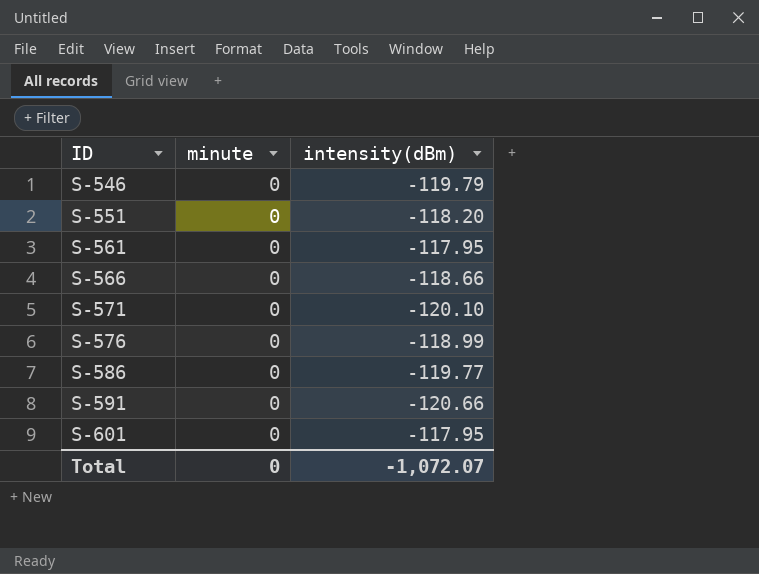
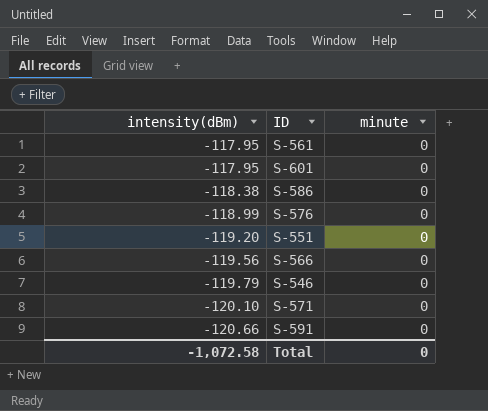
row order: ID ascending -> intensity(dBm) descending
column intensity(dBm) | position: 3 -> 1
S-586 | intensity(dBm): -119.77 -> -118.38
S-551 | intensity(dBm): -118.20 -> -119.20
S-566 | intensity(dBm): -118.66 -> -119.56
Total | intensity(dBm): -1,072.07 -> -1,072.58

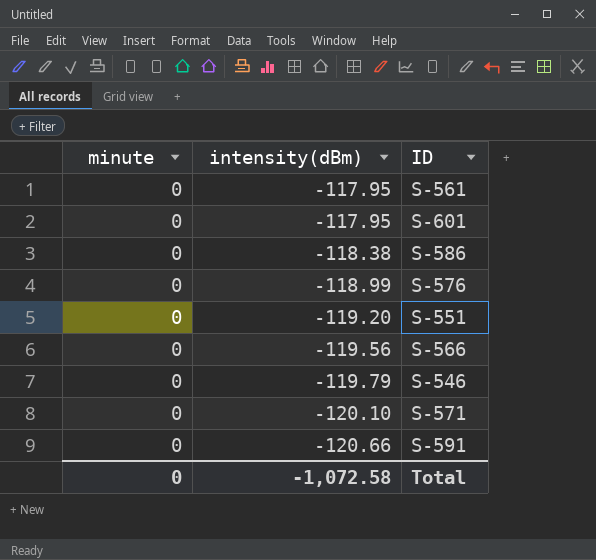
column minute | position: 3 -> 1

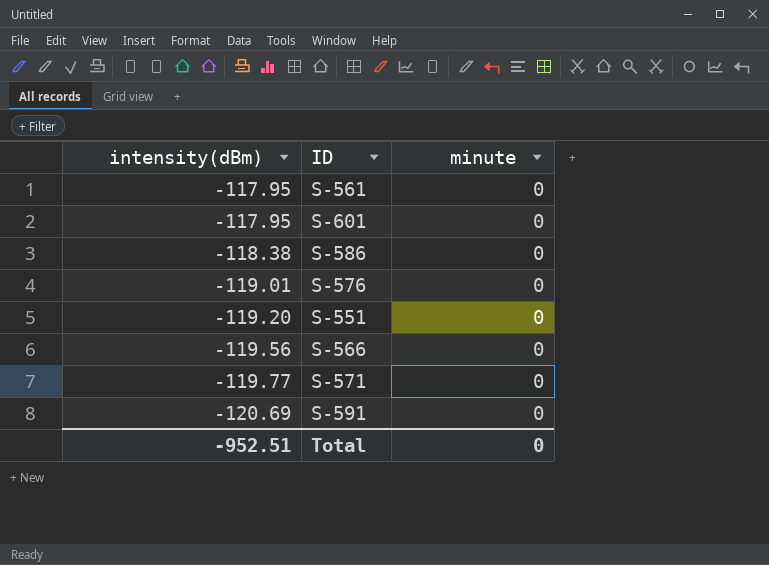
column minute | position: 1 -> 3
row S-546: 0 | -119.79 -> none
S-576 | intensity(dBm): -118.99 -> -119.01
S-571 | intensity(dBm): -120.10 -> -119.77
S-591 | intensity(dBm): -120.66 -> -120.69
Total | intensity(dBm): -1,072.58 -> -952.51

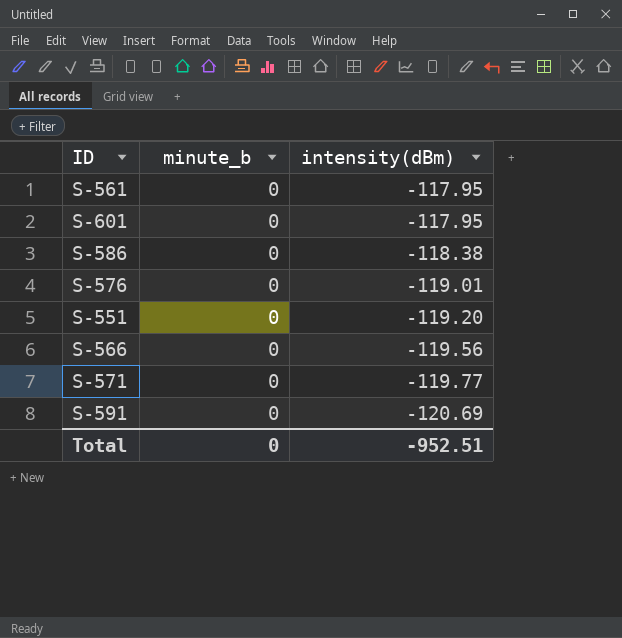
column name: minute -> minute_b
column intensity(dBm) | position: 1 -> 3

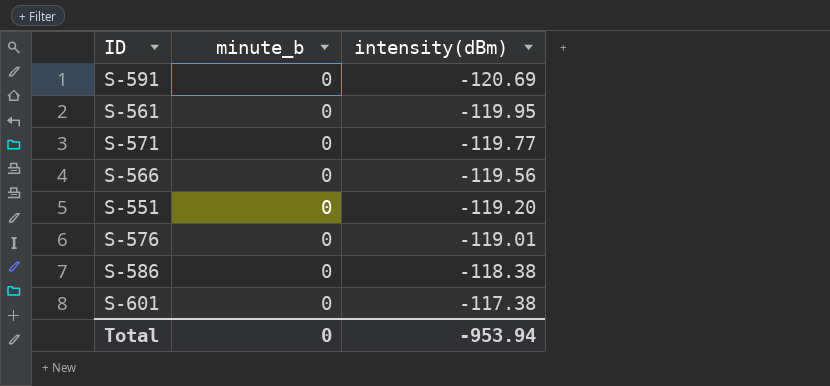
row order: intensity(dBm) descending -> intensity(dBm) ascending
S-561 | intensity(dBm): -117.95 -> -119.95
S-601 | intensity(dBm): -117.95 -> -117.38
Total | intensity(dBm): -952.51 -> -953.94

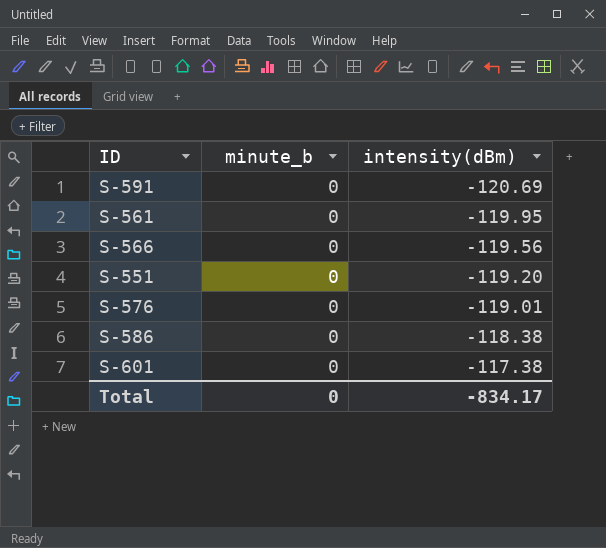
row S-571: 0 | -119.77 -> none
Total | intensity(dBm): -953.94 -> -834.17

